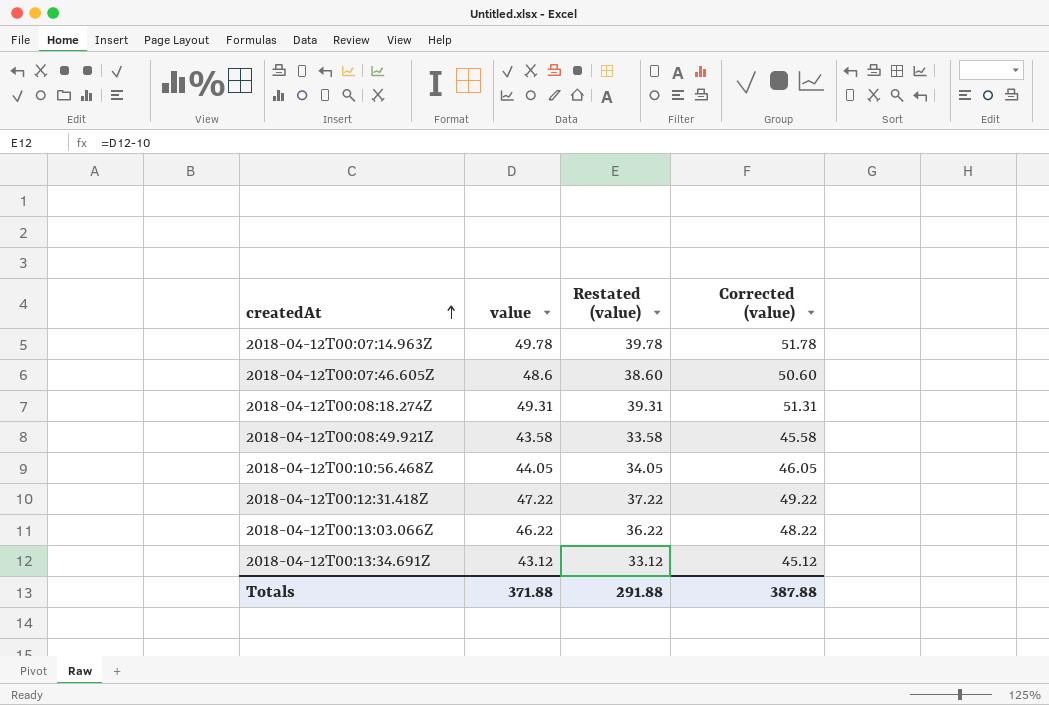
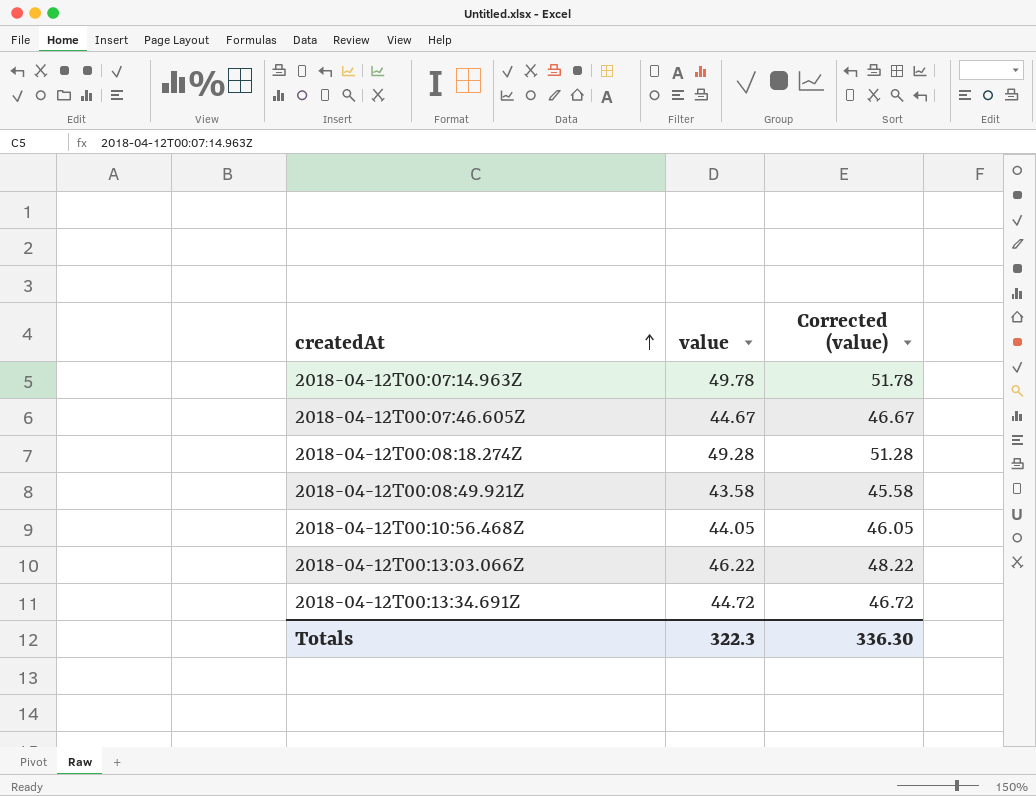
column Restated (value) | formula: [value] - 10 -> none
row 2018-04-12T00:12:31.418Z: 47.22 | 37.22 | 49.22 -> none
2018-04-12T00:07:46.605Z | value: 48.6 -> 44.67
2018-04-12T00:07:46.605Z | Corrected (value): 50.60 -> 46.67
2018-04-12T00:08:18.274Z | value: 49.31 -> 49.28
2018-04-12T00:08:18.274Z | Corrected (value): 51.31 -> 51.28
2018-04-12T00:13:34.691Z | value: 43.12 -> 44.72
2018-04-12T00:13:34.691Z | Corrected (value): 45.12 -> 46.72
Totals | value: 371.88 -> 322.3
Totals | Corrected (value): 387.88 -> 336.30

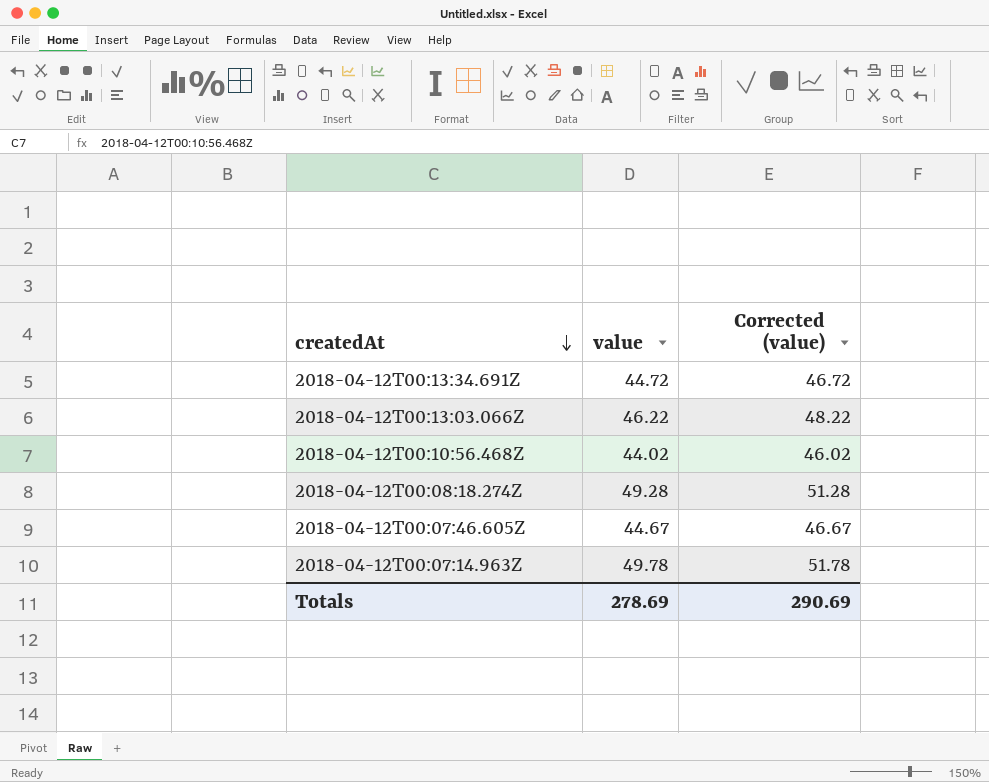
row order: createdAt ascending -> createdAt descending
row 2018-04-12T00:08:49.921Z: 43.58 | 45.58 -> none
2018-04-12T00:10:56.468Z | value: 44.05 -> 44.02
2018-04-12T00:10:56.468Z | Corrected (value): 46.05 -> 46.02
Totals | value: 322.3 -> 278.69
Totals | Corrected (value): 336.30 -> 290.69

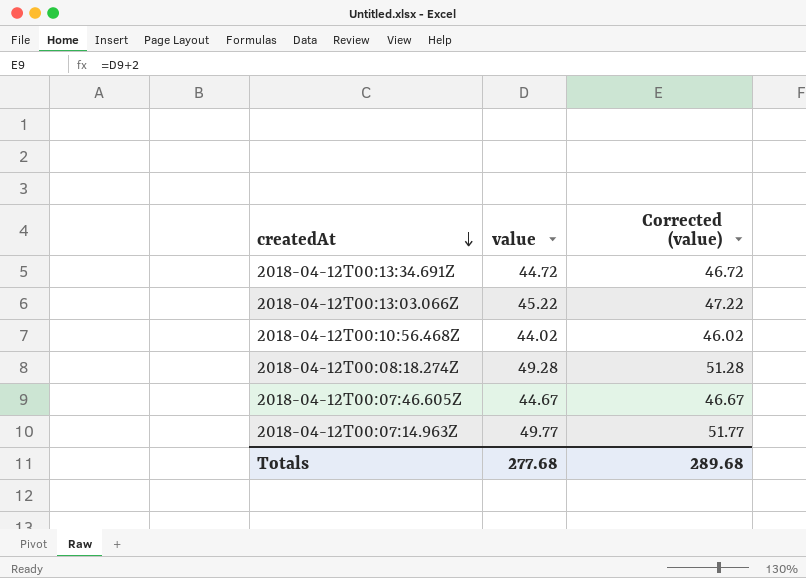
2018-04-12T00:13:03.066Z | value: 46.22 -> 45.22
2018-04-12T00:13:03.066Z | Corrected (value): 48.22 -> 47.22
2018-04-12T00:07:14.963Z | value: 49.78 -> 49.77
2018-04-12T00:07:14.963Z | Corrected (value): 51.78 -> 51.77
Totals | value: 278.69 -> 277.68
Totals | Corrected (value): 290.69 -> 289.68

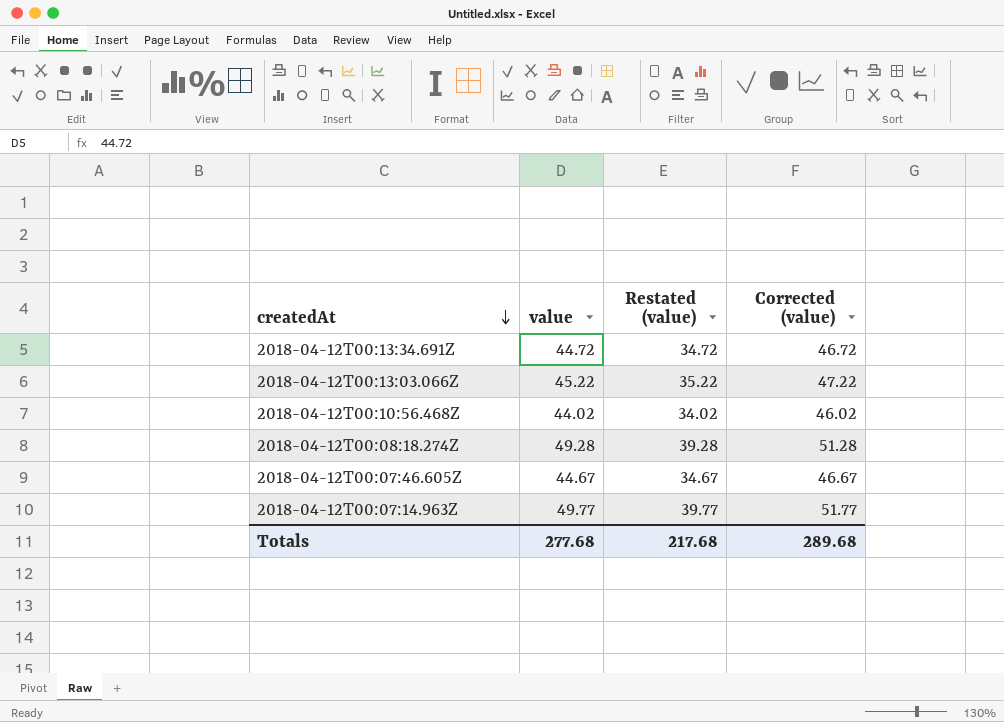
column Restated (value) | formula: none -> [value] - 10

